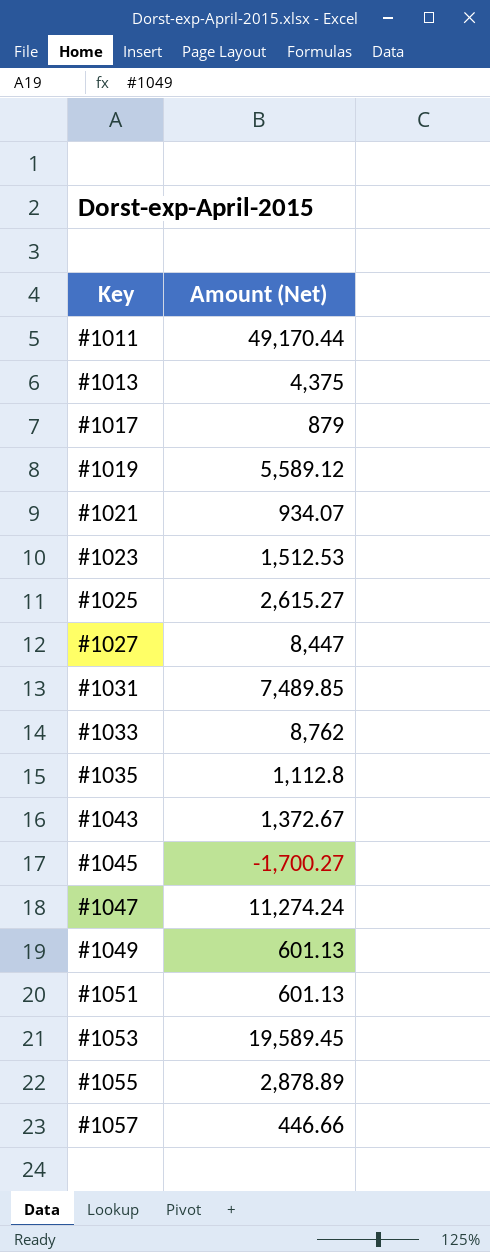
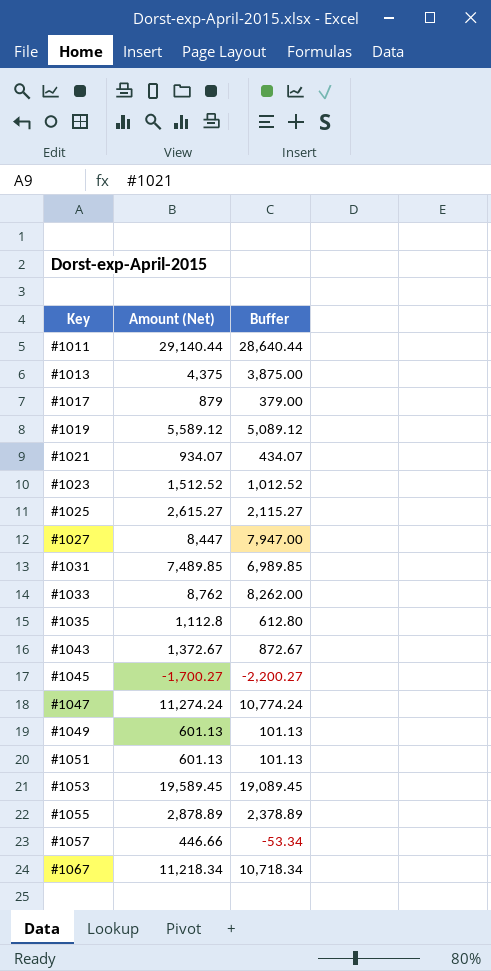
column Buffer | formula: none -> [Amount (Net)] - 500
#1011 | Amount (Net): 49,170.44 -> 29,140.44
#1023 | Amount (Net): 1,512.53 -> 1,512.52
row #1067: none -> 11,218.34 | 10,718.34

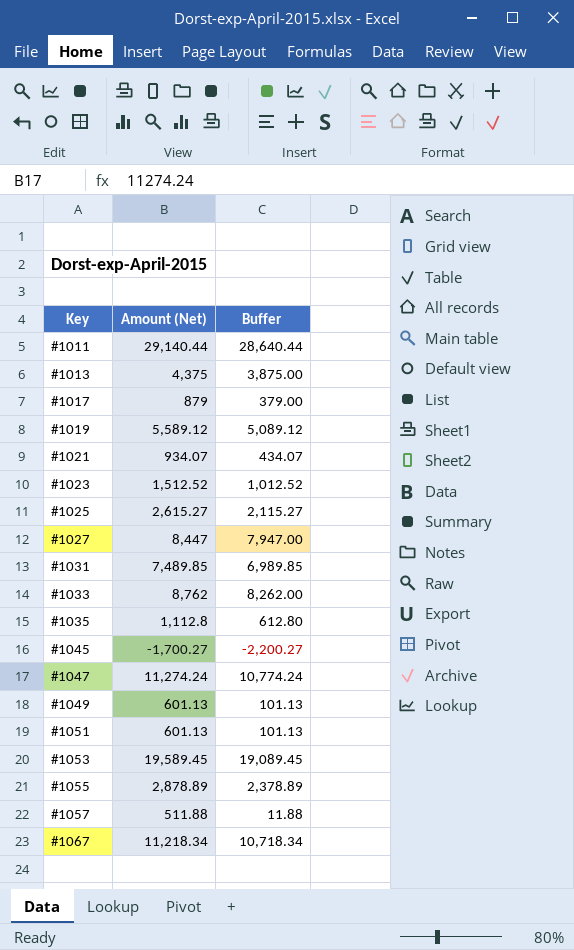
row #1043: 1,372.67 | 872.67 -> none
#1057 | Amount (Net): 446.66 -> 511.88
#1057 | Buffer: -53.34 -> 11.88

